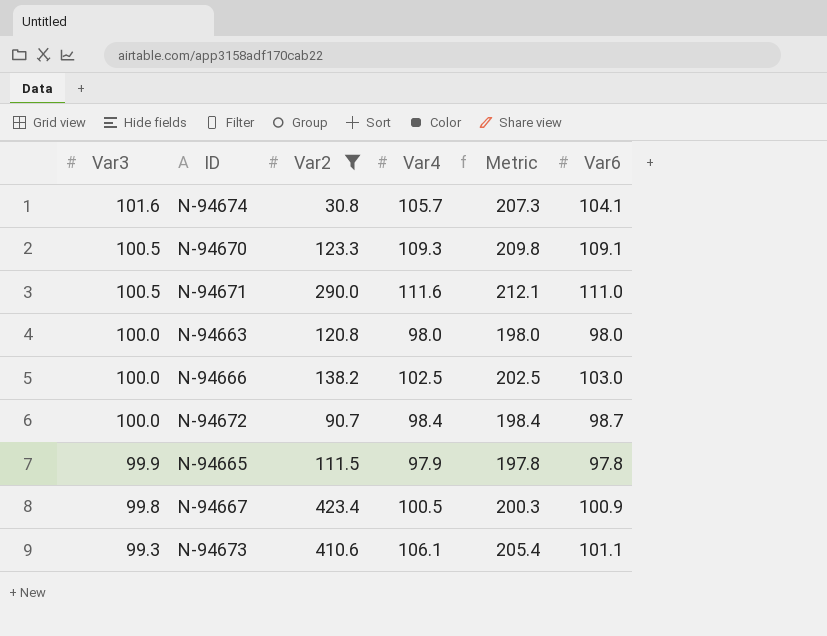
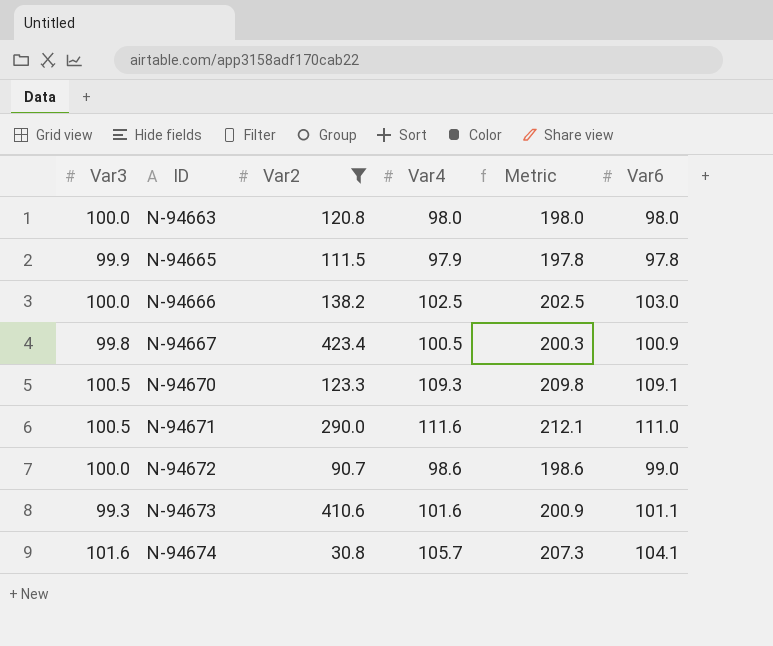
row order: Var3 descending -> ID ascending
N-94672 | Var4: 98.4 -> 98.6
N-94672 | Metric: 198.4 -> 198.6
N-94672 | Var6: 98.7 -> 99.0
N-94673 | Var4: 106.1 -> 101.6
N-94673 | Metric: 205.4 -> 200.9

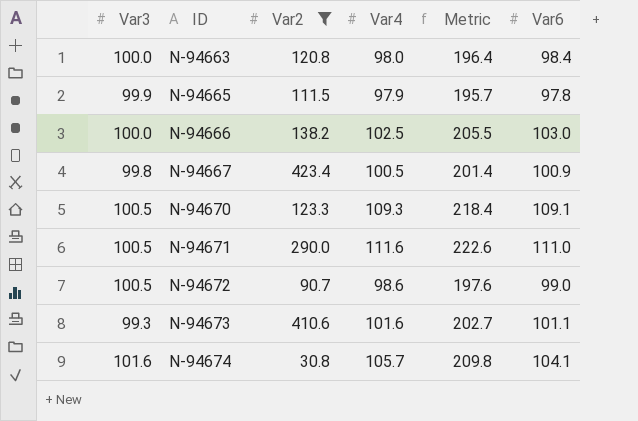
column Metric | formula: [Var3] + [Var4] -> [Var4] + [Var6]
N-94663 | Var6: 98.0 -> 98.4
N-94672 | Var3: 100.0 -> 100.5

